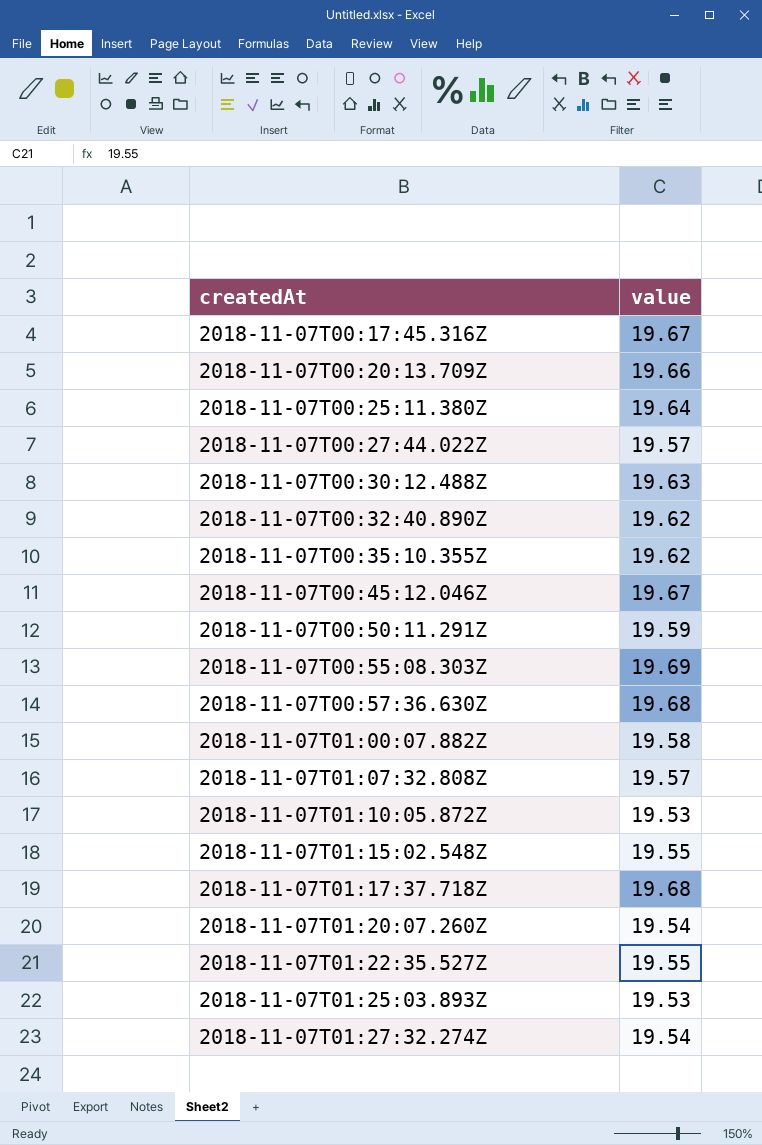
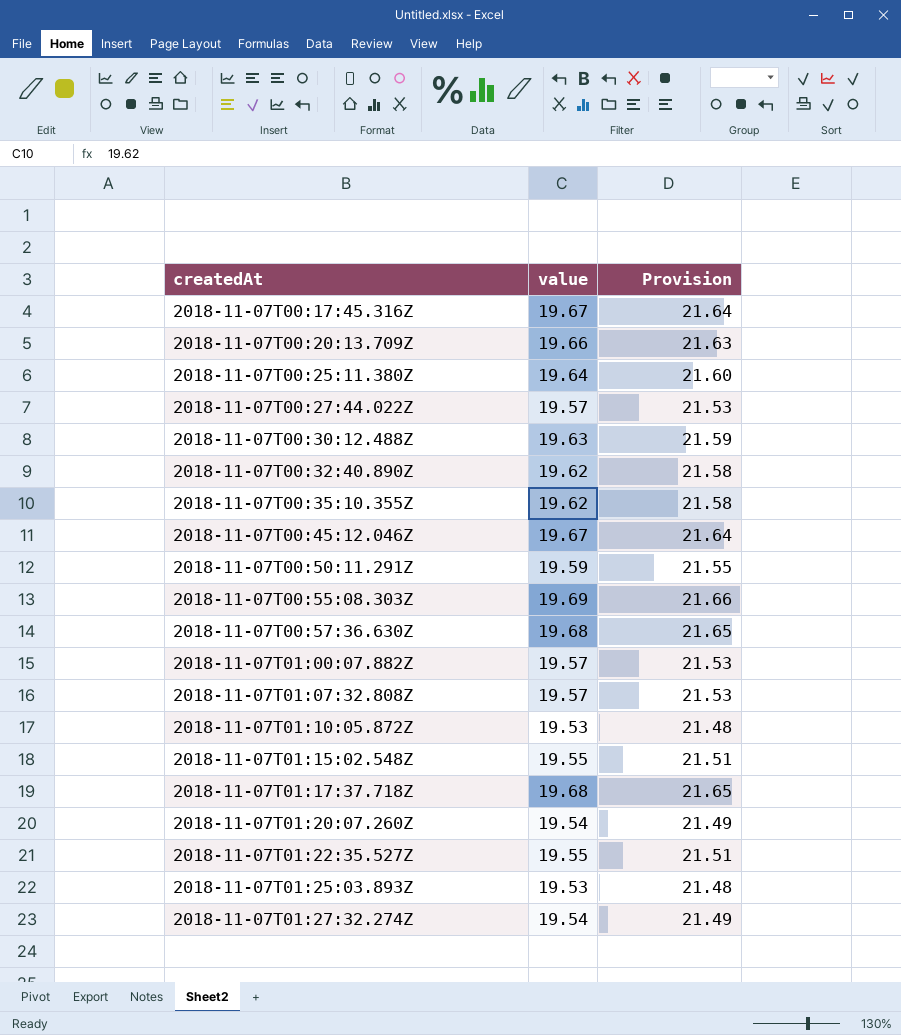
column Provision | formula: none -> [value] * 1.1
2018-11-07T01:00:07.882Z | value: 19.58 -> 19.57

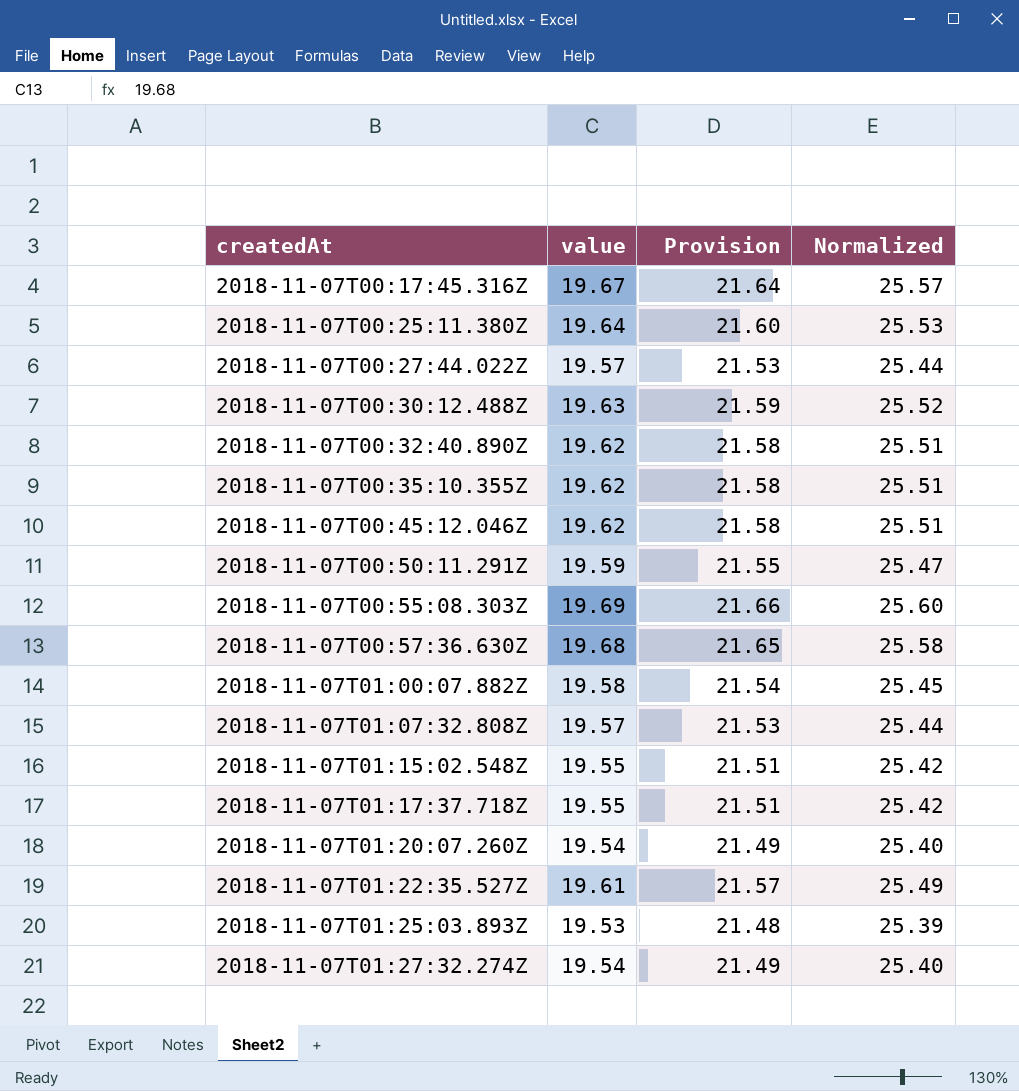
column Normalized | formula: none -> [value] * 1.3
row 2018-11-07T00:20:13.709Z: 19.66 | 21.63 -> none
row 2018-11-07T01:10:05.872Z: 19.53 | 21.48 -> none
2018-11-07T00:45:12.046Z | value: 19.67 -> 19.62
2018-11-07T00:45:12.046Z | Provision: 21.64 -> 21.58
2018-11-07T01:00:07.882Z | value: 19.57 -> 19.58
2018-11-07T01:00:07.882Z | Provision: 21.53 -> 21.54
2018-11-07T01:17:37.718Z | value: 19.68 -> 19.55
2018-11-07T01:17:37.718Z | Provision: 21.65 -> 21.51
2018-11-07T01:22:35.527Z | value: 19.55 -> 19.61
2018-11-07T01:22:35.527Z | Provision: 21.51 -> 21.57

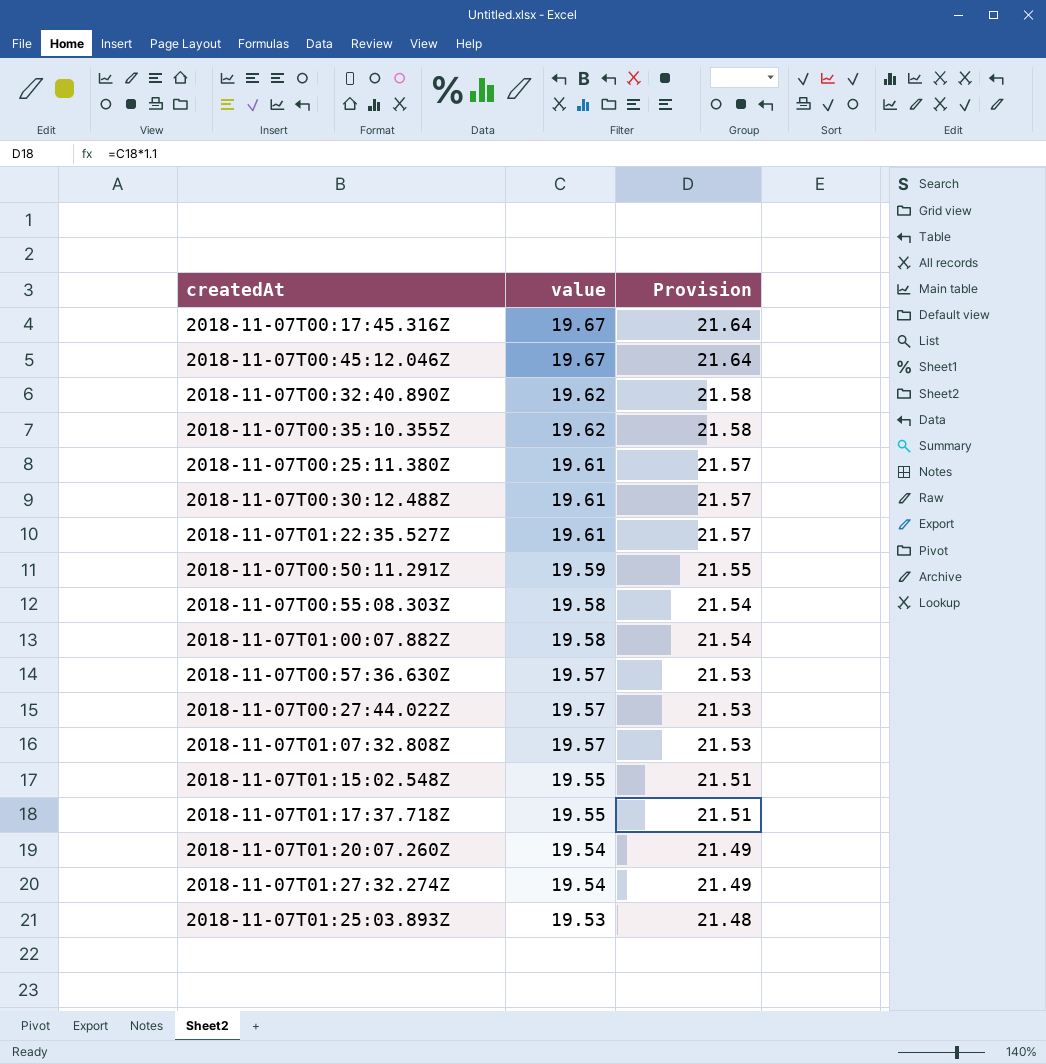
row order: createdAt ascending -> value descending
column Normalized | formula: [value] * 1.3 -> none
2018-11-07T00:45:12.046Z | value: 19.62 -> 19.67
2018-11-07T00:45:12.046Z | Provision: 21.58 -> 21.64
2018-11-07T00:25:11.380Z | value: 19.64 -> 19.61
2018-11-07T00:25:11.380Z | Provision: 21.60 -> 21.57
2018-11-07T00:30:12.488Z | value: 19.63 -> 19.61
2018-11-07T00:30:12.488Z | Provision: 21.59 -> 21.57
2018-11-07T00:55:08.303Z | value: 19.69 -> 19.58
2018-11-07T00:55:08.303Z | Provision: 21.66 -> 21.54
2018-11-07T00:57:36.630Z | value: 19.68 -> 19.57
2018-11-07T00:57:36.630Z | Provision: 21.65 -> 21.53

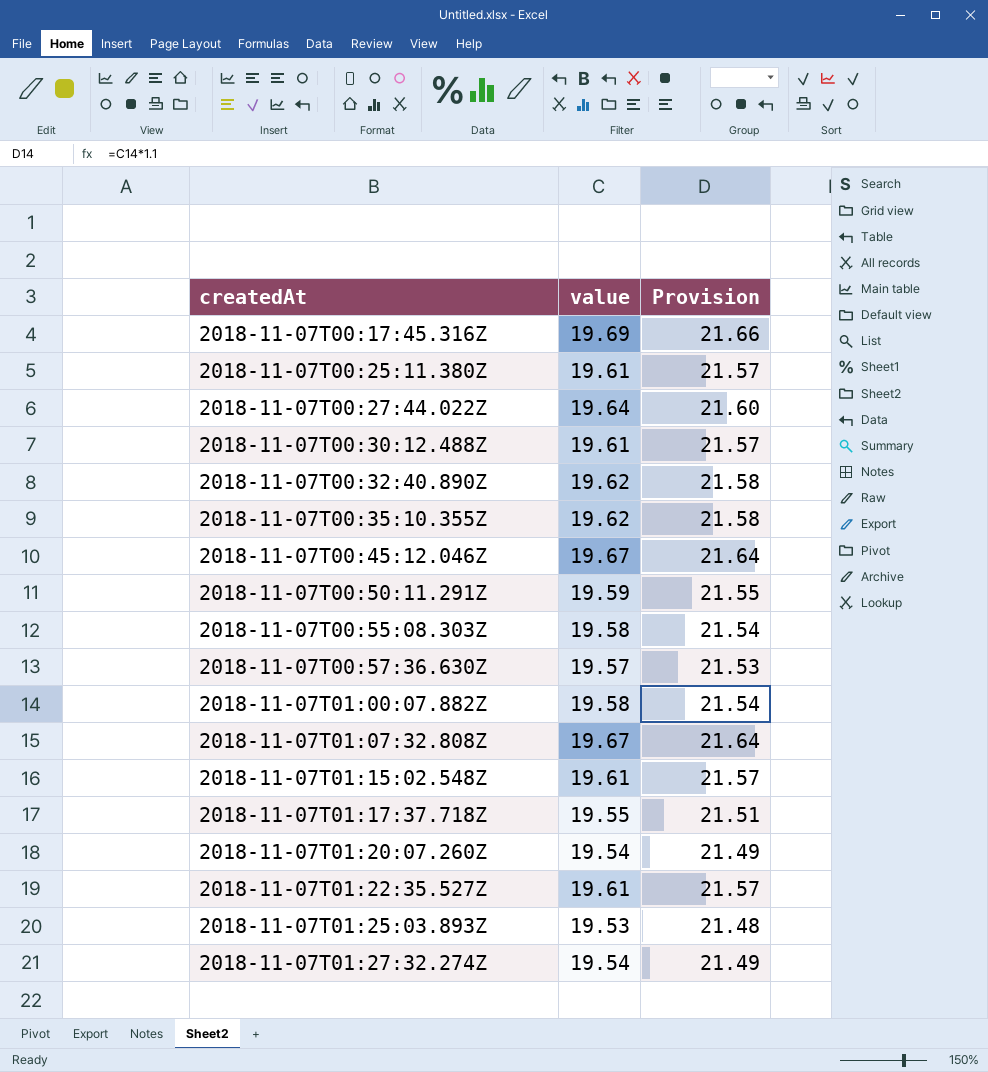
row order: value descending -> createdAt ascending
2018-11-07T00:17:45.316Z | value: 19.67 -> 19.69
2018-11-07T00:17:45.316Z | Provision: 21.64 -> 21.66
2018-11-07T00:27:44.022Z | value: 19.57 -> 19.64
2018-11-07T00:27:44.022Z | Provision: 21.53 -> 21.60
2018-11-07T01:07:32.808Z | value: 19.57 -> 19.67
2018-11-07T01:07:32.808Z | Provision: 21.53 -> 21.64
2018-11-07T01:15:02.548Z | value: 19.55 -> 19.61
2018-11-07T01:15:02.548Z | Provision: 21.51 -> 21.57

